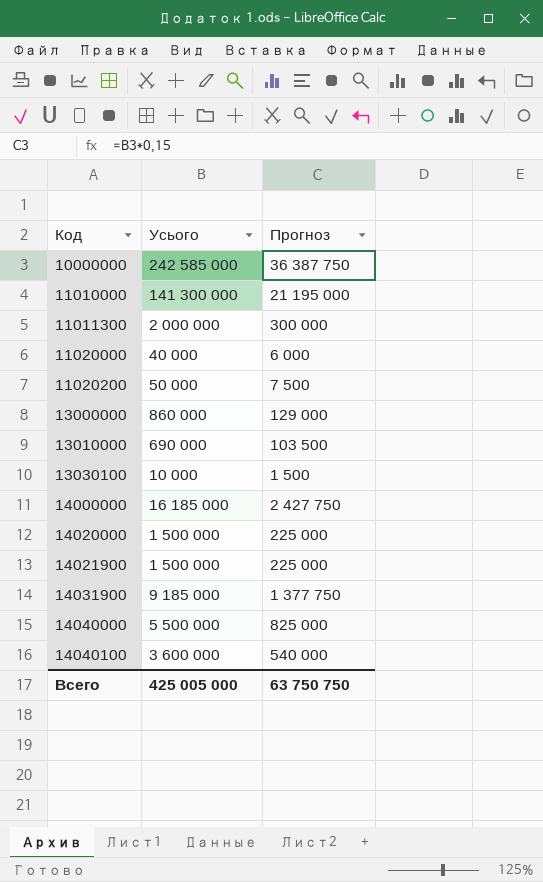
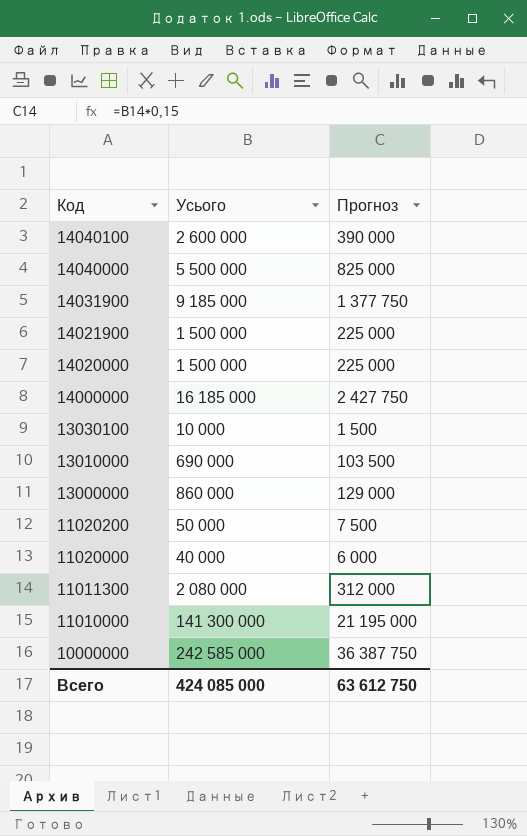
row order: Код ascending -> Код descending
14040100 | Усього: 3 600 000 -> 2 600 000
14040100 | Прогноз: 540 000 -> 390 000
11011300 | Усього: 2 000 000 -> 2 080 000
11011300 | Прогноз: 300 000 -> 312 000
Всего | Усього: 425 005 000 -> 424 085 000
Всего | Прогноз: 63 750 750 -> 63 612 750

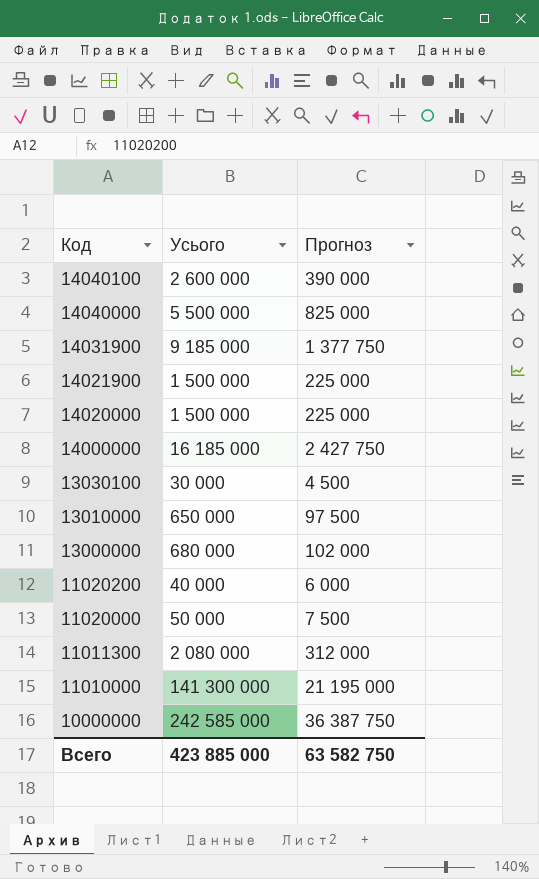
13030100 | Усього: 10 000 -> 30 000
13030100 | Прогноз: 1 500 -> 4 500
13010000 | Усього: 690 000 -> 650 000
13010000 | Прогноз: 103 500 -> 97 500
13000000 | Усього: 860 000 -> 680 000
13000000 | Прогноз: 129 000 -> 102 000
11020200 | Усього: 50 000 -> 40 000
11020200 | Прогноз: 7 500 -> 6 000
11020000 | Усього: 40 000 -> 50 000
11020000 | Прогноз: 6 000 -> 7 500
Всего | Усього: 424 085 000 -> 423 885 000
Всего | Прогноз: 63 612 750 -> 63 582 750

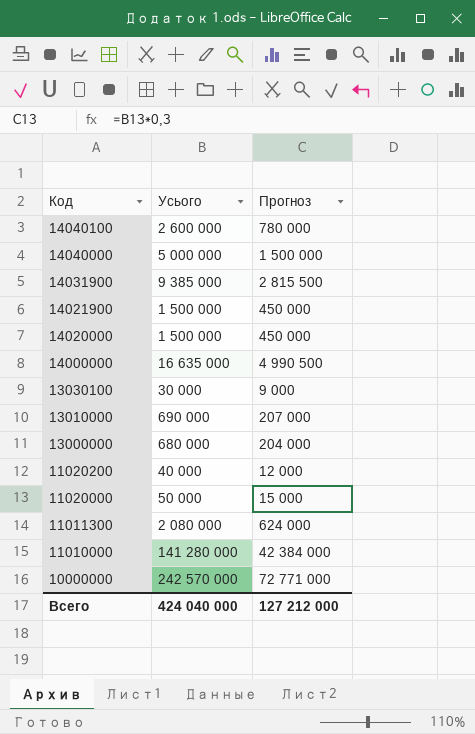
column Прогноз | formula: [Усього] * 0,15 -> [Усього] * 0,3
14040000 | Усього: 5 500 000 -> 5 000 000
14031900 | Усього: 9 185 000 -> 9 385 000
14000000 | Усього: 16 185 000 -> 16 635 000
13010000 | Усього: 650 000 -> 690 000
11010000 | Усього: 141 300 000 -> 141 280 000
10000000 | Усього: 242 585 000 -> 242 570 000
Всего | Усього: 423 885 000 -> 424 040 000
Всего | Прогноз: 63 582 750 -> 127 212 000

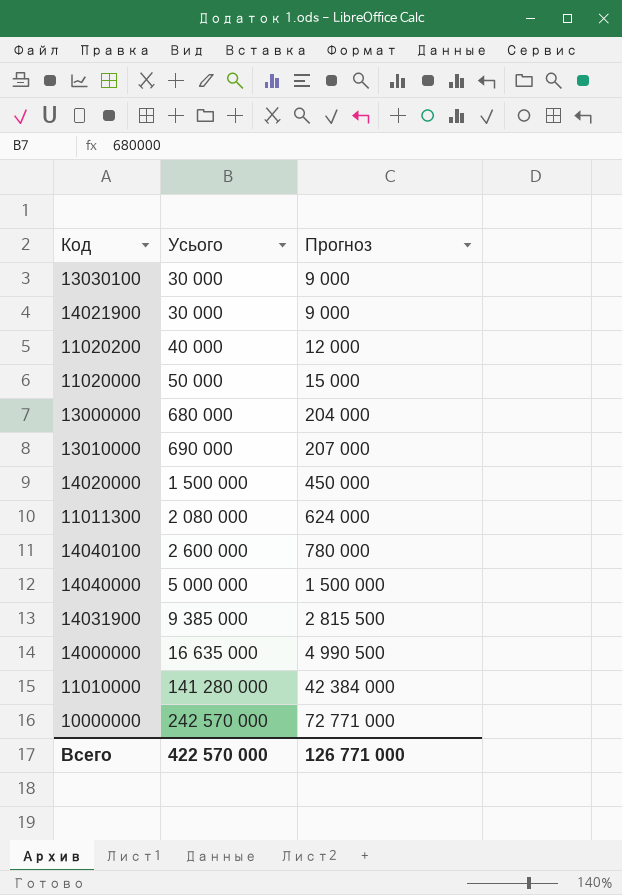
row order: Код descending -> Усього ascending
14021900 | Усього: 1 500 000 -> 30 000
14021900 | Прогноз: 450 000 -> 9 000
Всего | Усього: 424 040 000 -> 422 570 000
Всего | Прогноз: 127 212 000 -> 126 771 000

